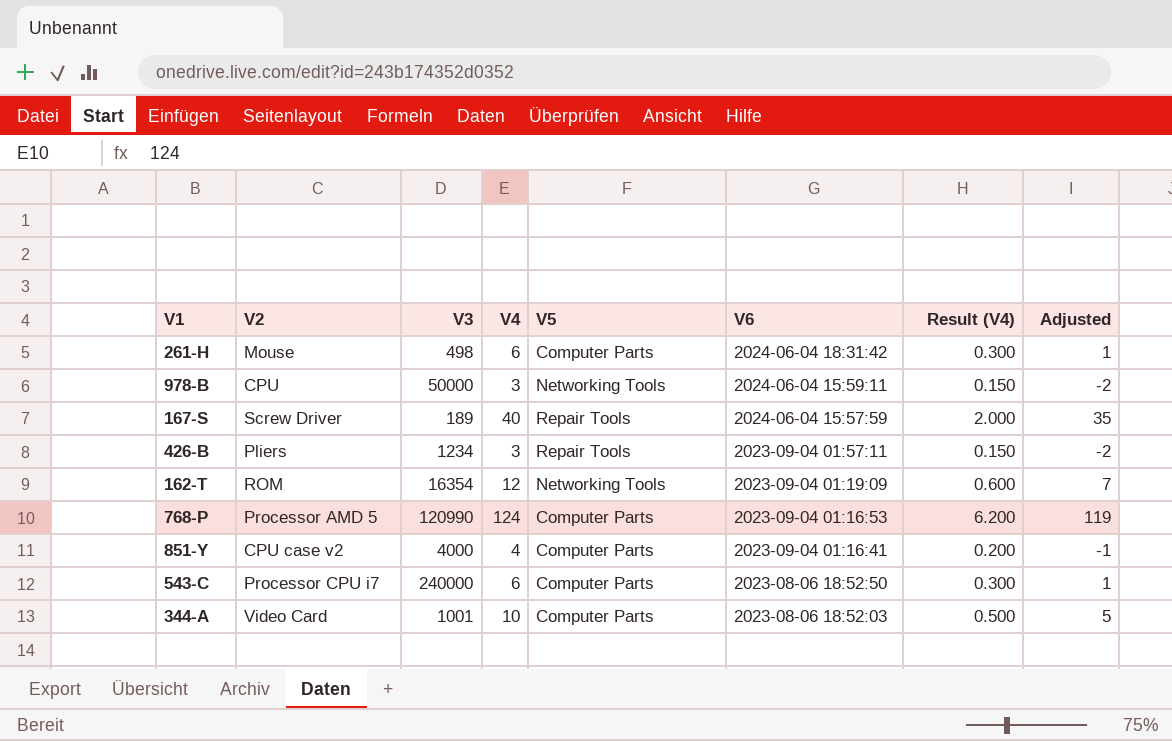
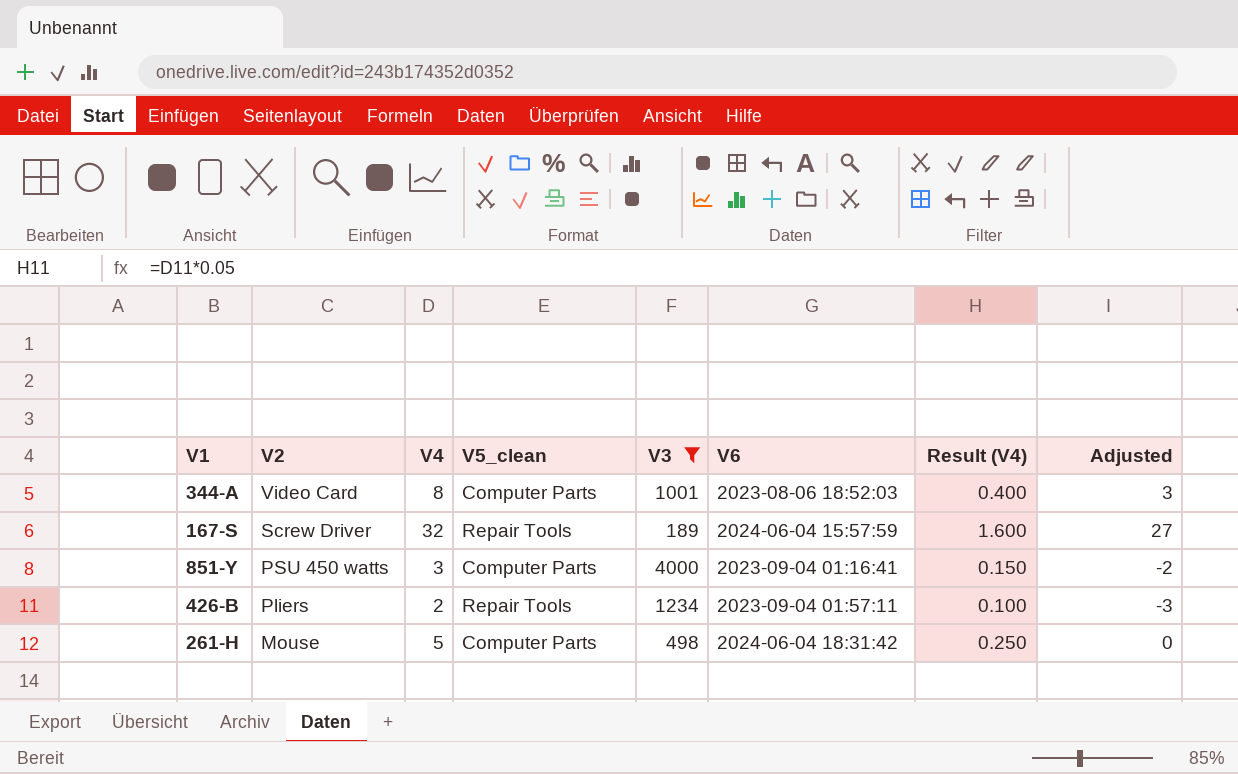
filter: none -> V3 <= 4000
row order: V6 descending -> V2 descending
column name: V5 -> V5_clean
column V3 | position: 3 -> 5
344-A | V4: 10 -> 8
344-A | Result (V4): 0.500 -> 0.400
344-A | Adjusted: 5 -> 3
167-S | V4: 40 -> 32
167-S | Result (V4): 2.000 -> 1.600
167-S | Adjusted: 35 -> 27
851-Y | V2: CPU case v2 -> PSU 450 watts
851-Y | V4: 4 -> 3
851-Y | Result (V4): 0.200 -> 0.150
851-Y | Adjusted: -1 -> -2
426-B | V4: 3 -> 2
426-B | Result (V4): 0.150 -> 0.100
426-B | Adjusted: -2 -> -3
261-H | V4: 6 -> 5
261-H | Result (V4): 0.300 -> 0.250
261-H | Adjusted: 1 -> 0

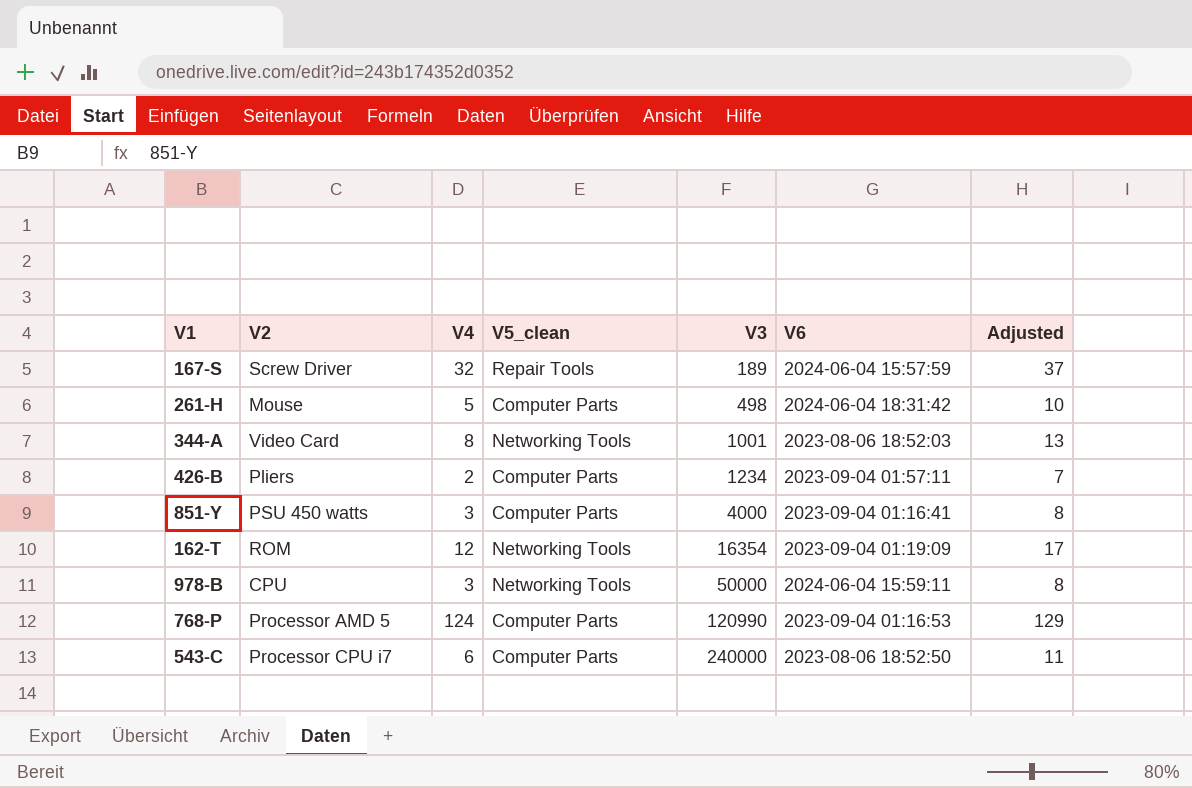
filter: V3 <= 4000 -> none
row order: V2 descending -> V3 ascending
column Result (V4) | formula: [V4] * 0.05 -> none
column Adjusted | formula: [V4] - 5 -> [V4] + 5
344-A | V5_clean: Computer Parts -> Networking Tools
426-B | V5_clean: Repair Tools -> Computer Parts

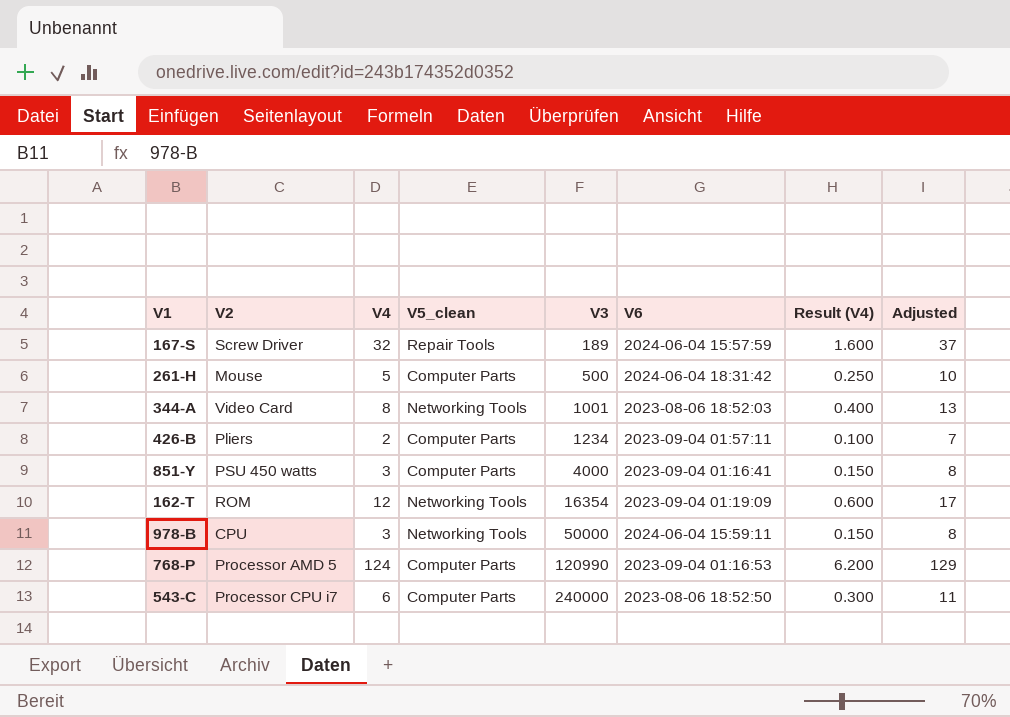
column Result (V4) | formula: none -> [V4] * 0.05
261-H | V3: 498 -> 500

